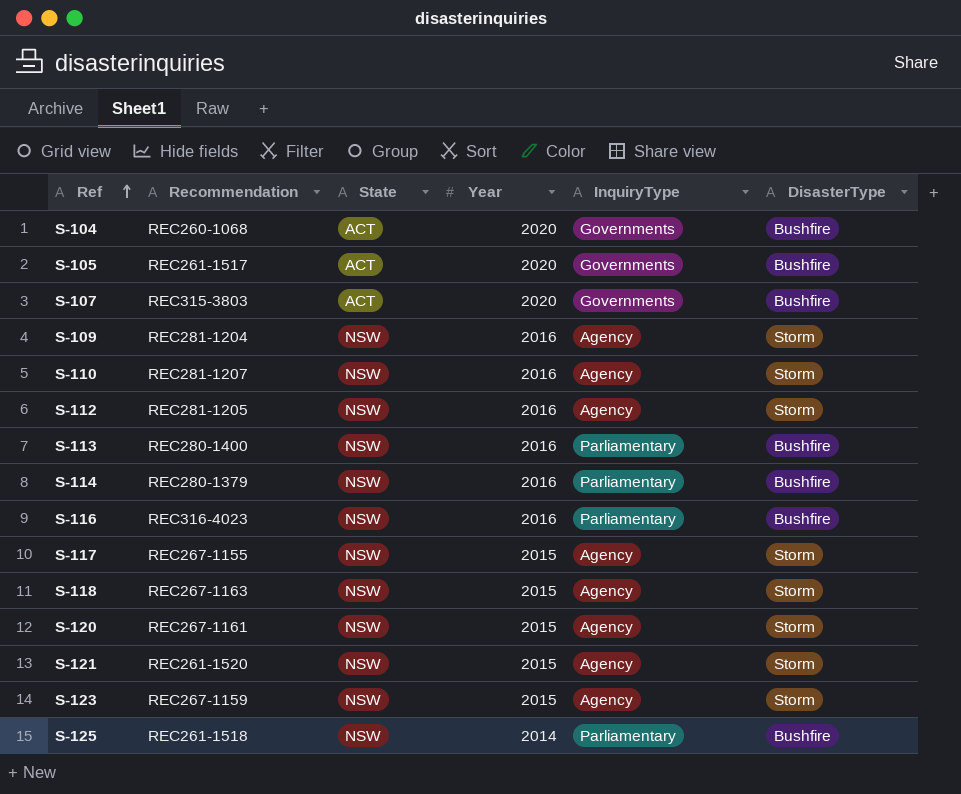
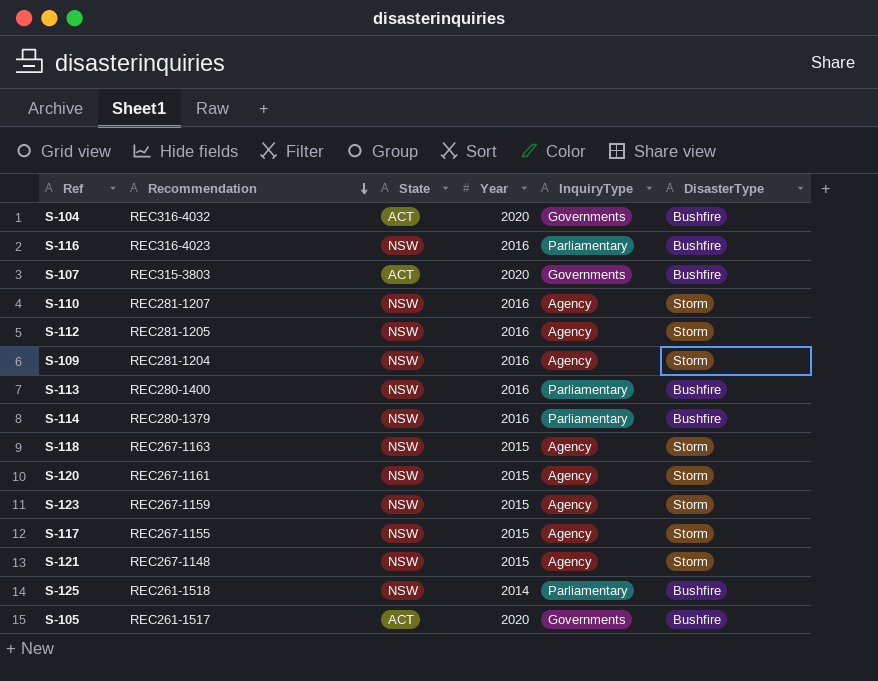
row order: Ref ascending -> Recommendation descending
S-104 | Recommendation: REC260-1068 -> REC316-4032
S-121 | Recommendation: REC261-1520 -> REC267-1148

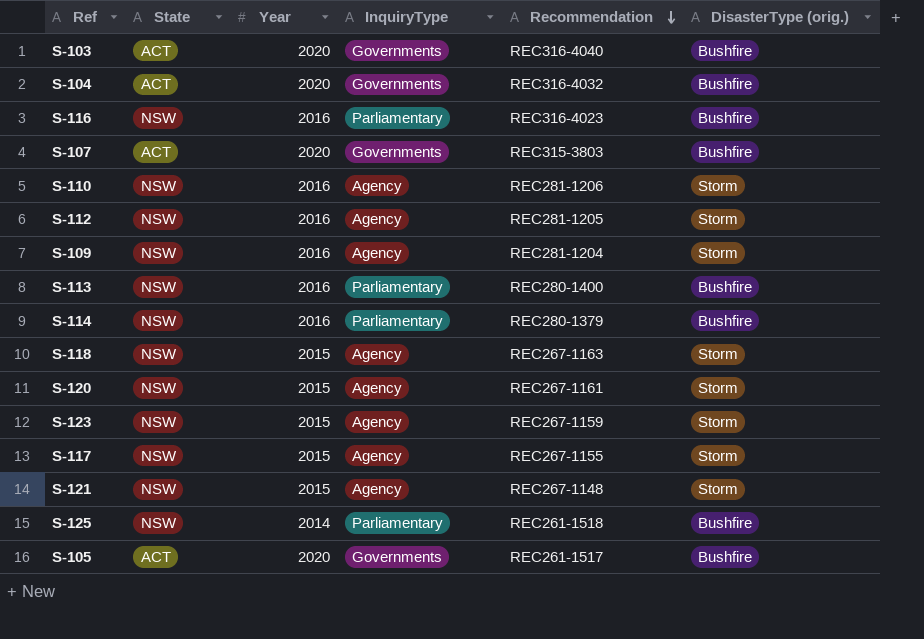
column Recommendation | position: 2 -> 5
column name: DisasterType -> DisasterType (orig.)
row S-103: none -> ACT | 2020 | Governments | REC316-4040 | Bushfire
S-110 | Recommendation: REC281-1207 -> REC281-1206

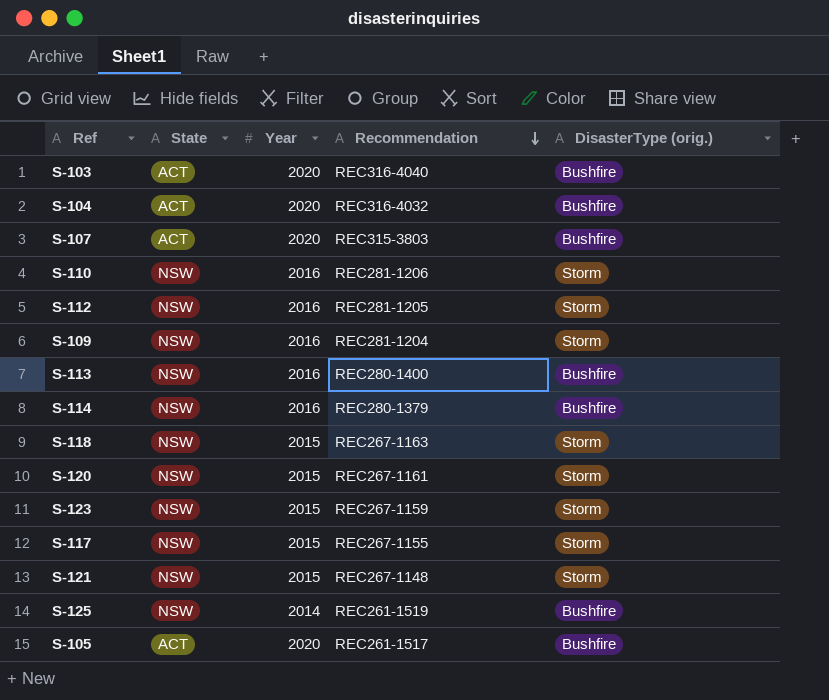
column InquiryType | position: 4 -> none
row S-116: NSW | 2016 | Parliamentary | REC316-4023 | Bushfire -> none
S-125 | Recommendation: REC261-1518 -> REC261-1519

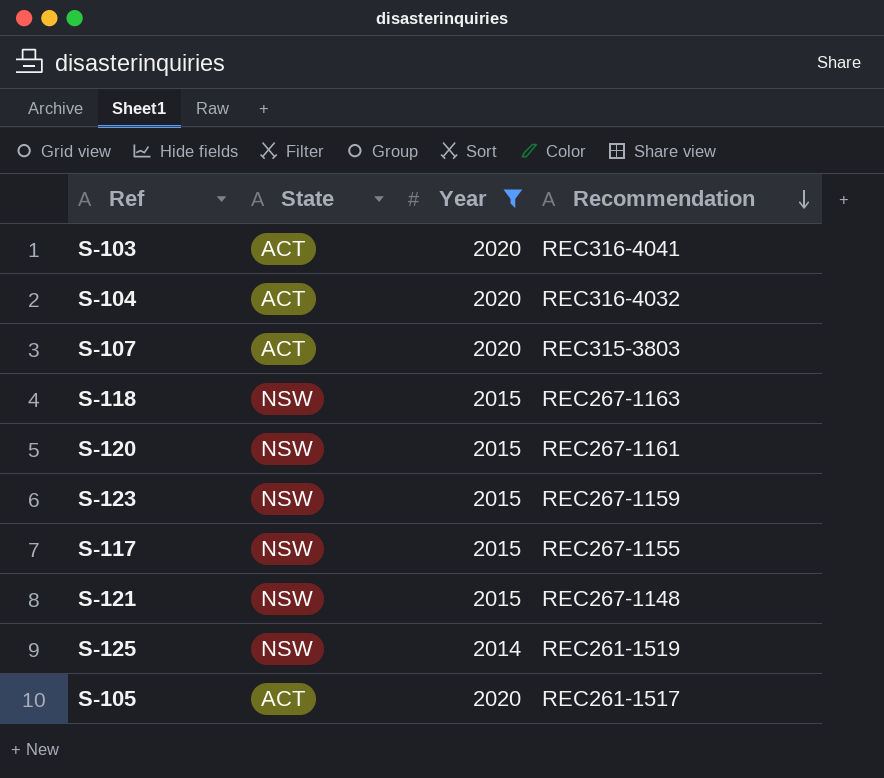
filter: none -> Year != 2016
column DisasterType (orig.) | position: 5 -> none
S-103 | Recommendation: REC316-4040 -> REC316-4041

